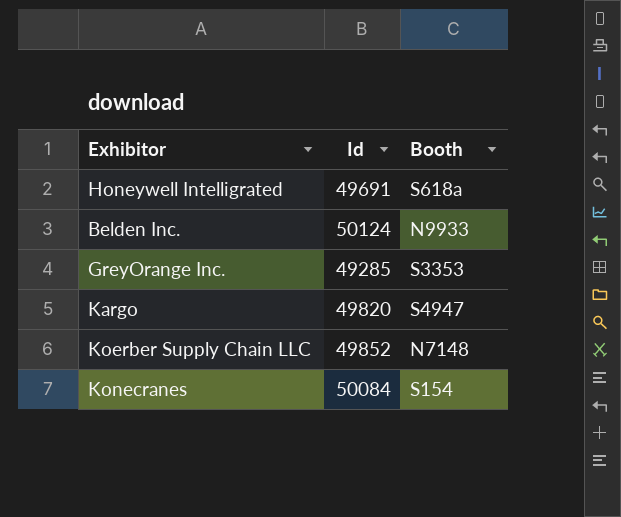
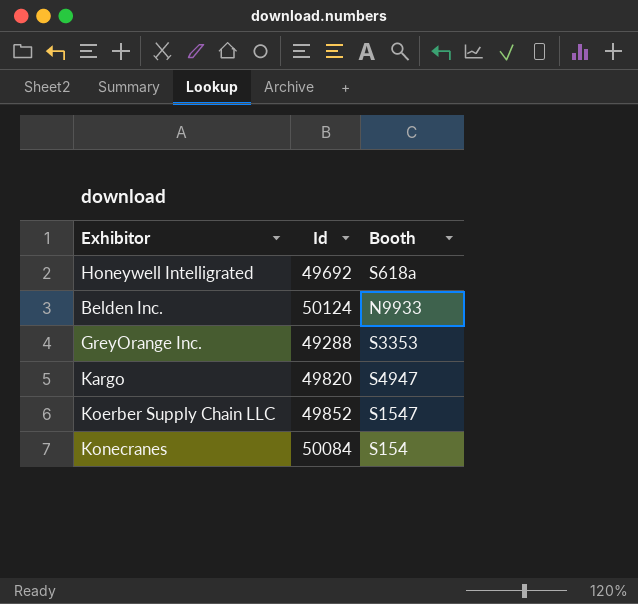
Honeywell Intelligrated | Id: 49691 -> 49692
GreyOrange Inc. | Id: 49285 -> 49288
Koerber Supply Chain LLC | Booth: N7148 -> S1547

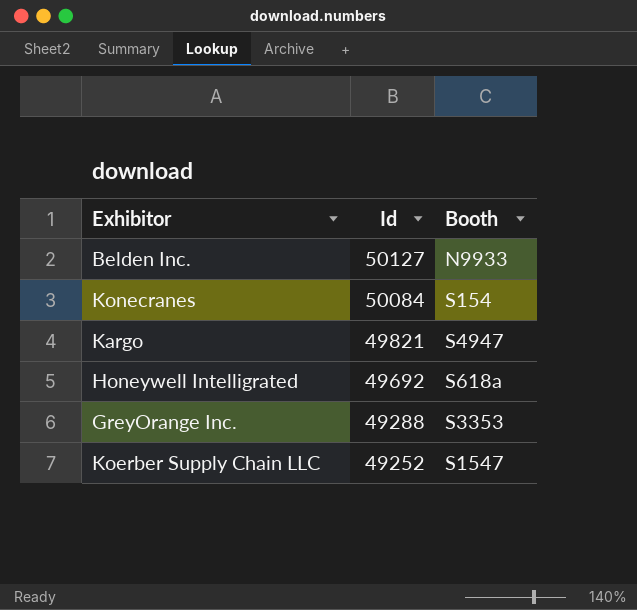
row order: none -> Id descending
Belden Inc. | Id: 50124 -> 50127
Kargo | Id: 49820 -> 49821
Koerber Supply Chain LLC | Id: 49852 -> 49252

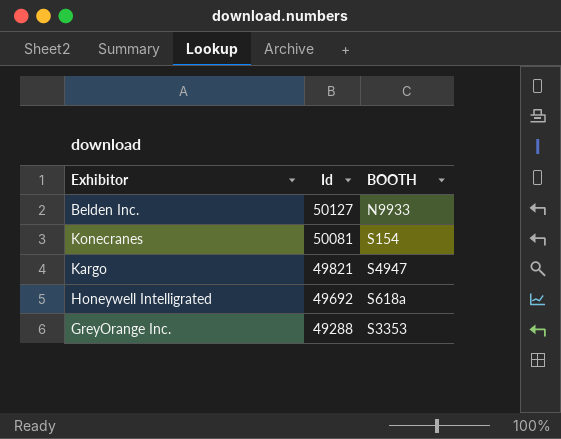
column name: Booth -> BOOTH
row Koerber Supply Chain LLC: 49252 | S1547 -> none
Konecranes | Id: 50084 -> 50081

